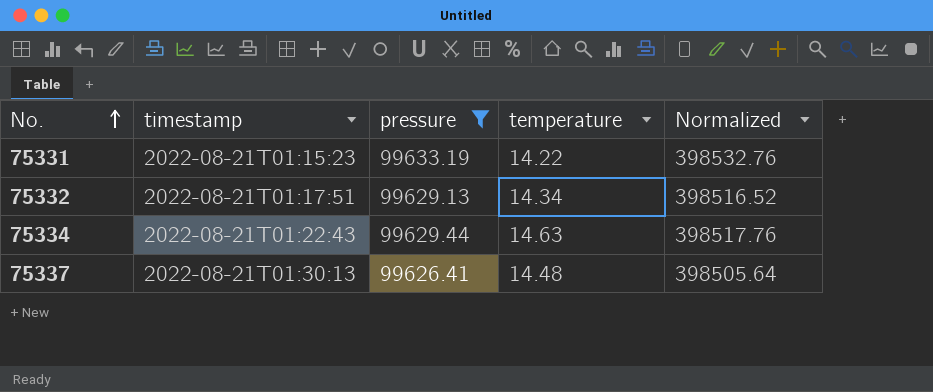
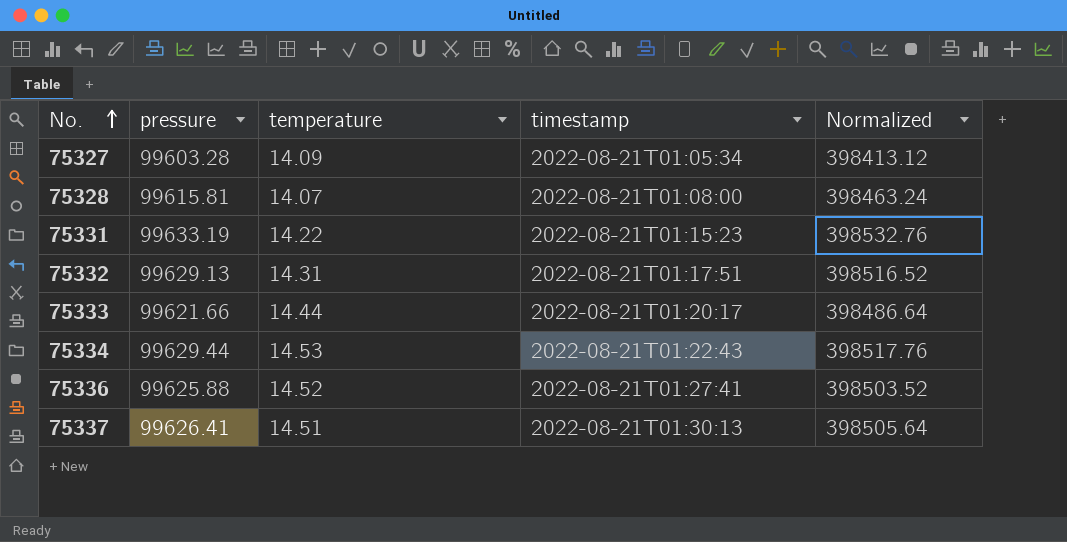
filter: pressure >= 99626.41 -> none
column timestamp | position: 2 -> 4
75332 | temperature: 14.34 -> 14.31
75334 | temperature: 14.63 -> 14.53
75337 | temperature: 14.48 -> 14.51

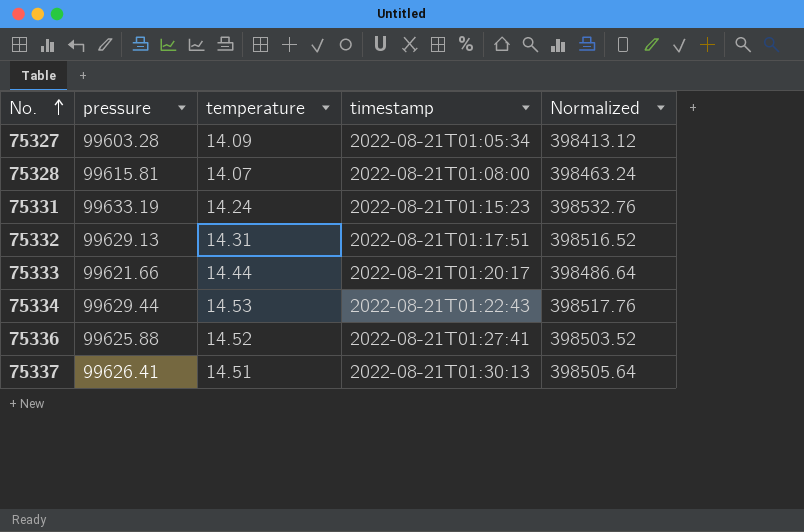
75331 | temperature: 14.22 -> 14.24

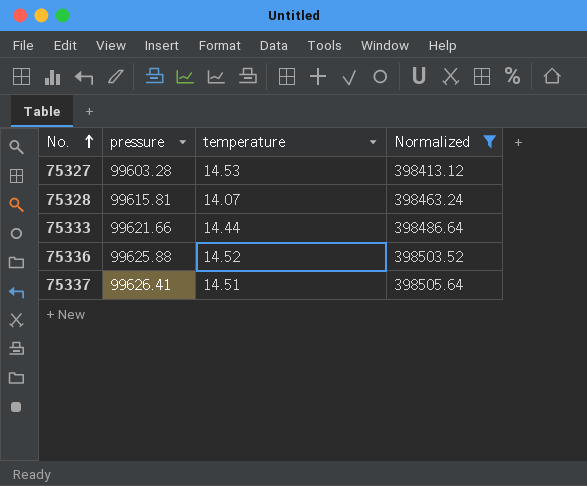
filter: none -> Normalized <= 398505.64
column timestamp | position: 4 -> none
75327 | temperature: 14.09 -> 14.53

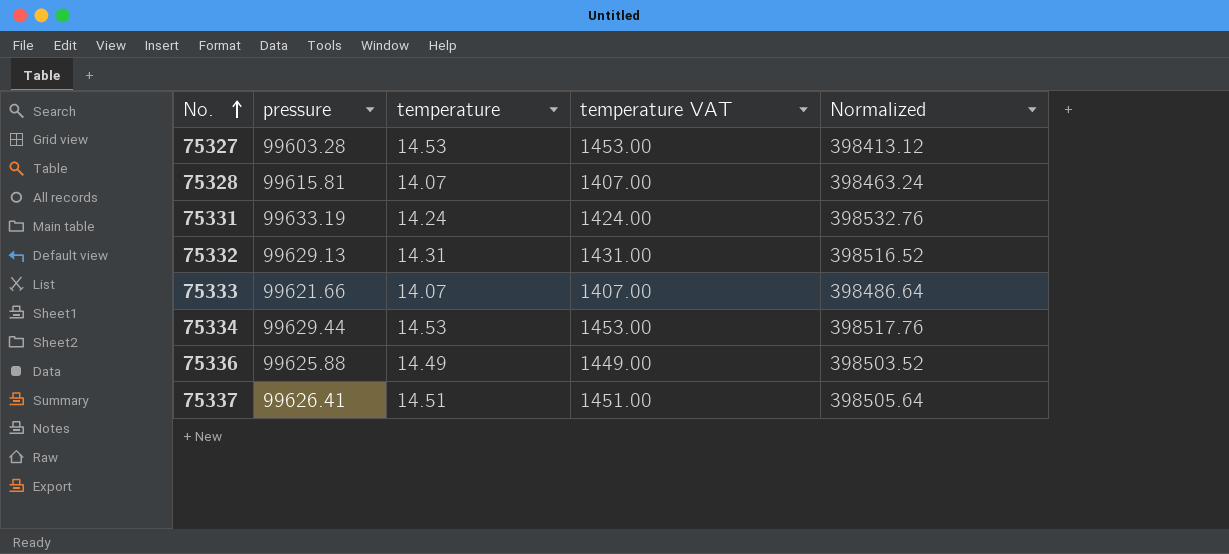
filter: Normalized <= 398505.64 -> none
column temperature VAT | formula: none -> [temperature] * 100
75333 | temperature: 14.44 -> 14.07
75336 | temperature: 14.52 -> 14.49

